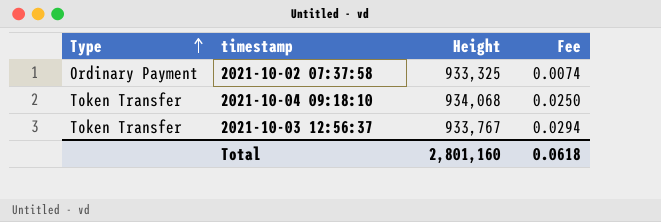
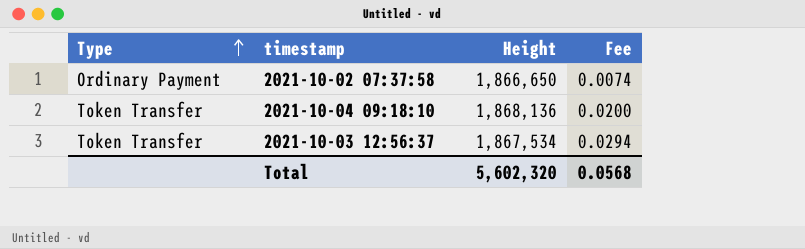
2021-10-02 07:37:58 | Height: 933,325 -> 1,866,650
2021-10-04 09:18:10 | Height: 934,068 -> 1,868,136
2021-10-04 09:18:10 | Fee: 0.0250 -> 0.0200
2021-10-03 12:56:37 | Height: 933,767 -> 1,867,534
Total | Height: 2,801,160 -> 5,602,320
Total | Fee: 0.0618 -> 0.0568

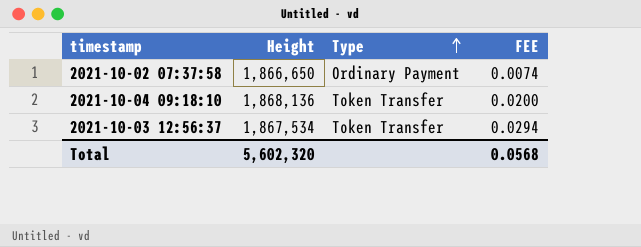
column Type | position: 1 -> 3
column name: Fee -> FEE

